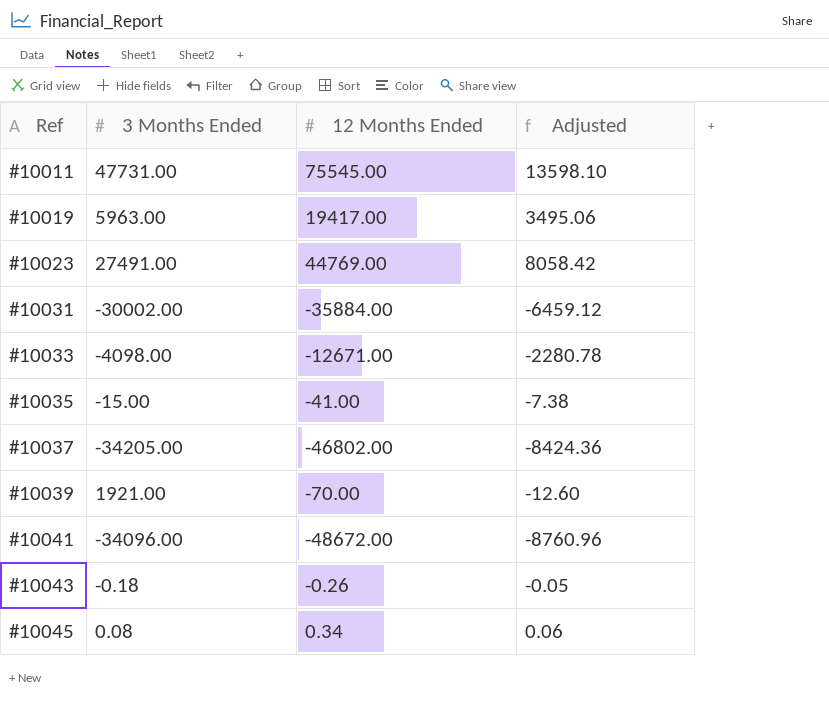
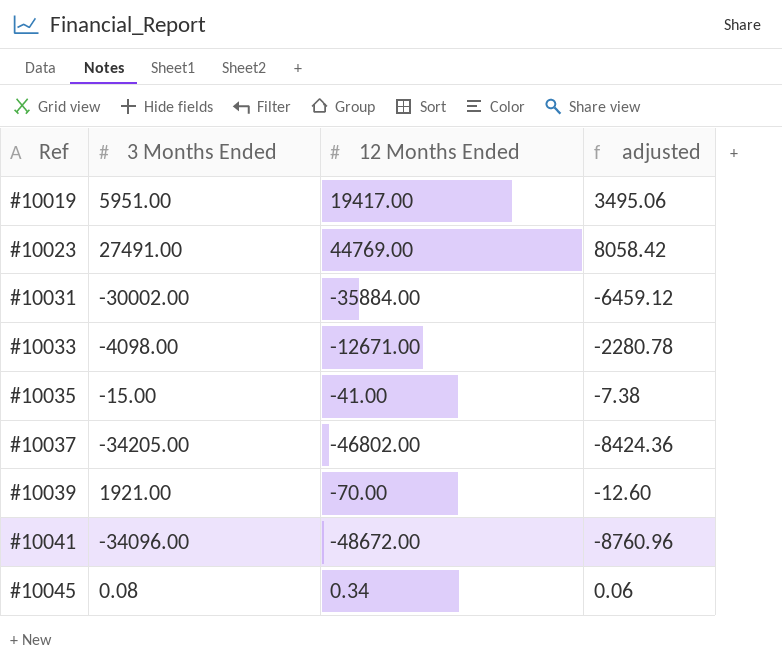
column name: Adjusted -> adjusted
row #10011: 47731.00 | 75545.00 | 13598.10 -> none
row #10043: -0.18 | -0.26 | -0.05 -> none
#10019 | 3 Months Ended: 5963.00 -> 5951.00

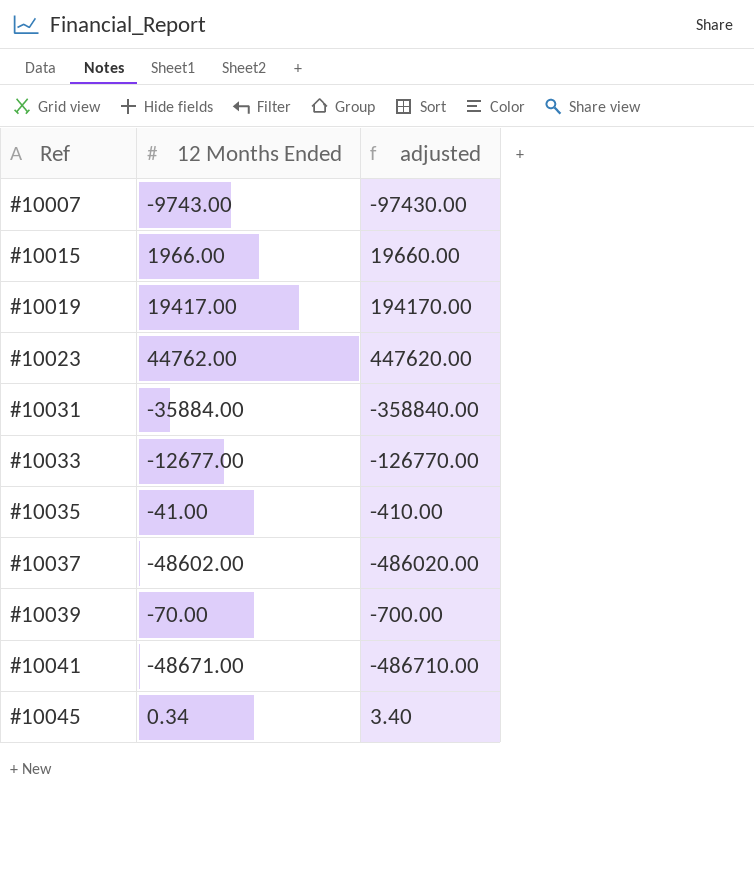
column 3 Months Ended | position: 2 -> none
column adjusted | formula: [12 Months Ended] * 0.18 -> [12 Months Ended] * 10
row #10007: none -> -9743.00 | -97430.00
row #10015: none -> 1966.00 | 19660.00
#10023 | 12 Months Ended: 44769.00 -> 44762.00
#10033 | 12 Months Ended: -12671.00 -> -12677.00
#10037 | 12 Months Ended: -46802.00 -> -48602.00
#10041 | 12 Months Ended: -48672.00 -> -48671.00

